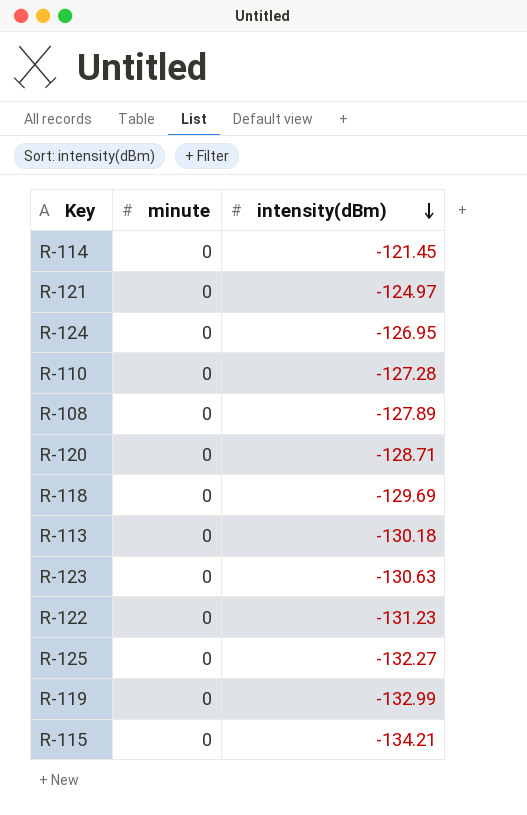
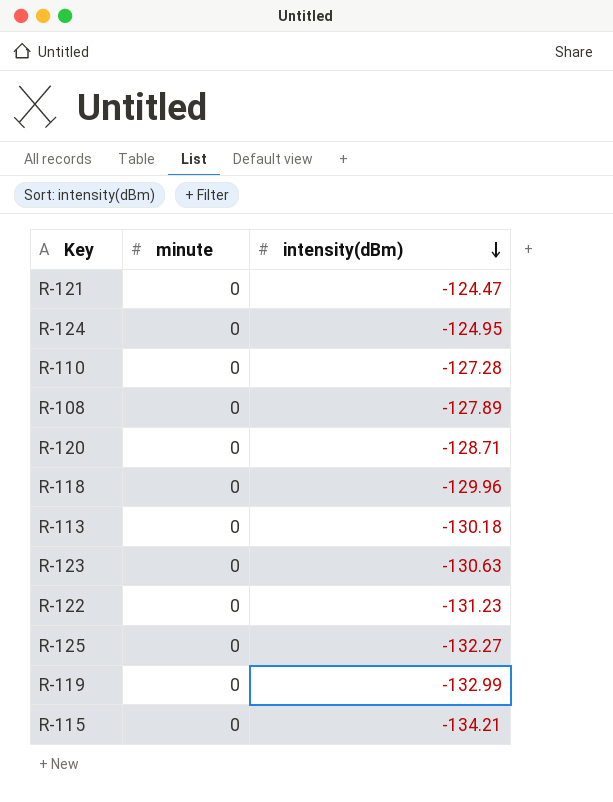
row R-114: 0 | -121.45 -> none
R-121 | intensity(dBm): -124.97 -> -124.47
R-124 | intensity(dBm): -126.95 -> -124.95
R-118 | intensity(dBm): -129.69 -> -129.96

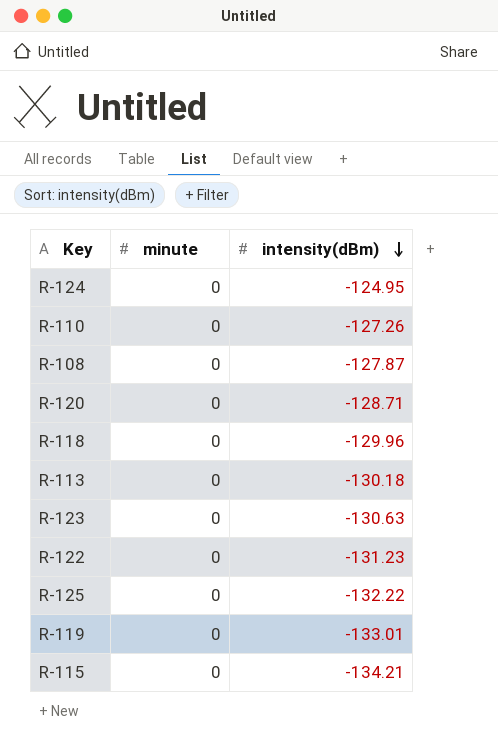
row R-121: 0 | -124.47 -> none
R-110 | intensity(dBm): -127.28 -> -127.26
R-108 | intensity(dBm): -127.89 -> -127.87
R-125 | intensity(dBm): -132.27 -> -132.22
R-119 | intensity(dBm): -132.99 -> -133.01

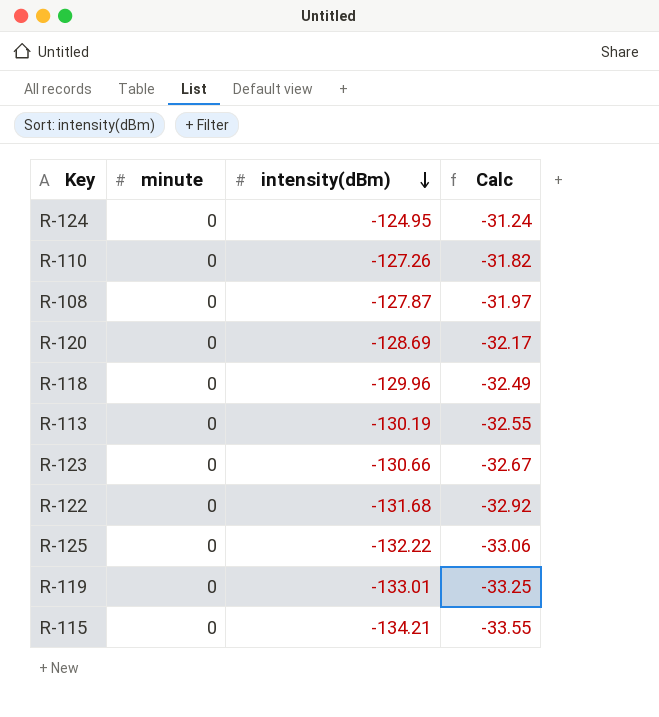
column Calc | formula: none -> [intensity(dBm)] * 0.25
R-120 | intensity(dBm): -128.71 -> -128.69
R-113 | intensity(dBm): -130.18 -> -130.19
R-123 | intensity(dBm): -130.63 -> -130.66
R-122 | intensity(dBm): -131.23 -> -131.68

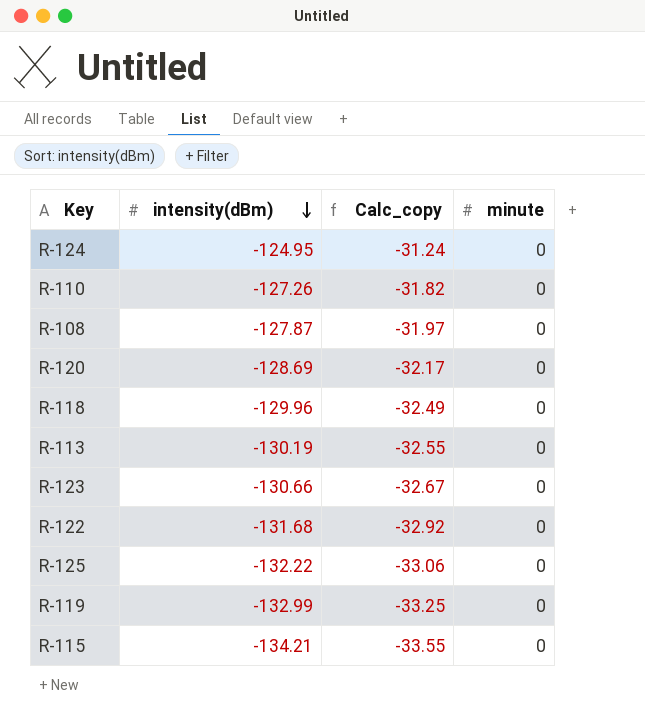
column name: Calc -> Calc_copy
column minute | position: 2 -> 4
R-119 | intensity(dBm): -133.01 -> -132.99

